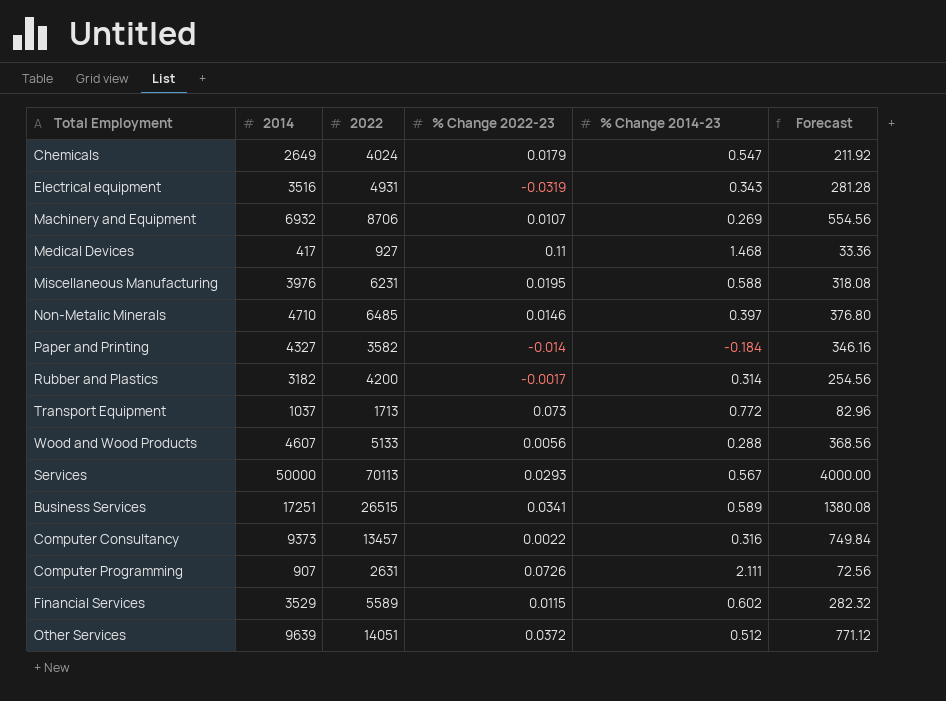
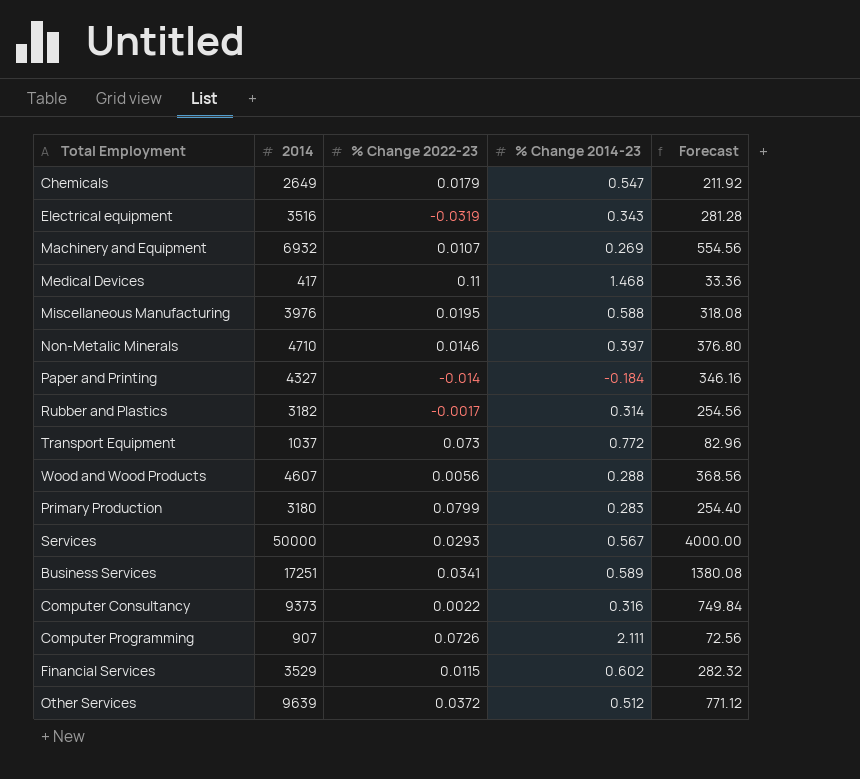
column 2022 | position: 3 -> none
row Primary Production: none -> 3180 | 0.0799 | 0.283 | 254.40

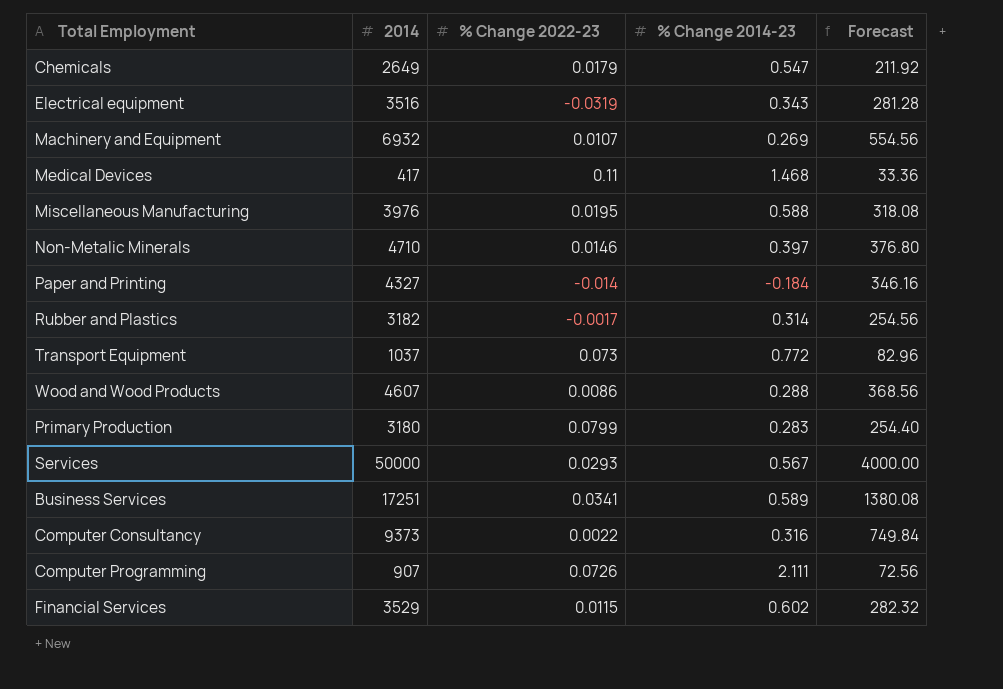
row Other Services: 9639 | 0.0372 | 0.512 | 771.12 -> none
Wood and Wood Products | % Change 2022-23: 0.0056 -> 0.0086

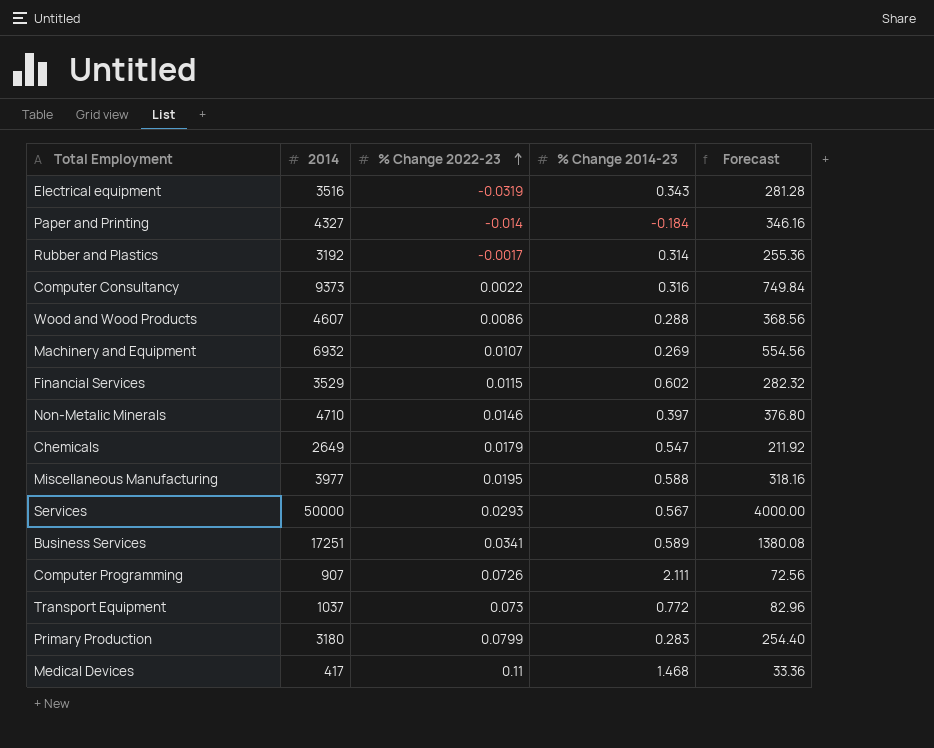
row order: none -> % Change 2022-23 ascending
Rubber and Plastics | 2014: 3182 -> 3192
Rubber and Plastics | Forecast: 254.56 -> 255.36
Miscellaneous Manufacturing | 2014: 3976 -> 3977
Miscellaneous Manufacturing | Forecast: 318.08 -> 318.16

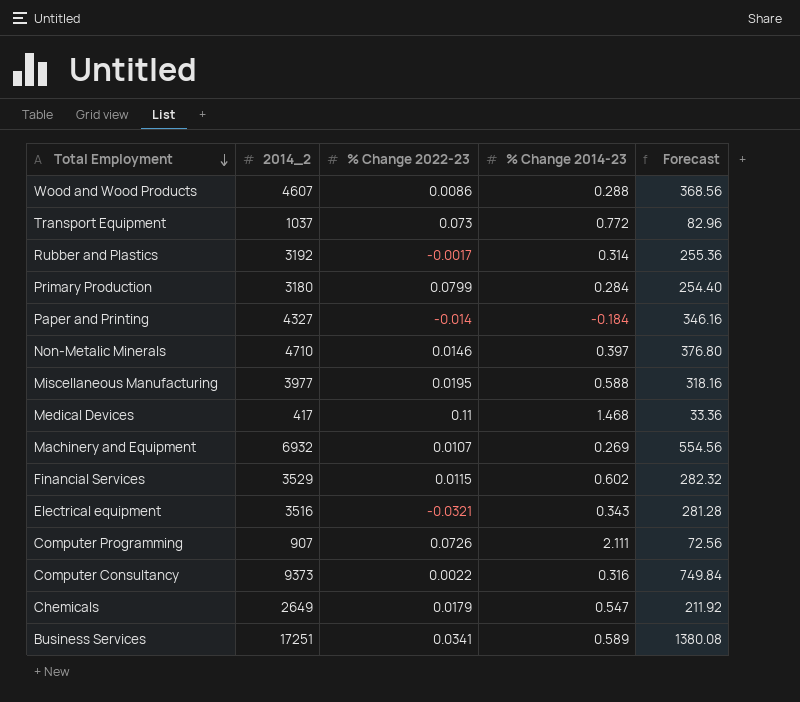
row order: % Change 2022-23 ascending -> Total Employment descending
column name: 2014 -> 2014_2
row Services: 50000 | 0.0293 | 0.567 | 4000.00 -> none
Primary Production | % Change 2014-23: 0.283 -> 0.284
Electrical equipment | % Change 2022-23: -0.0319 -> -0.0321

